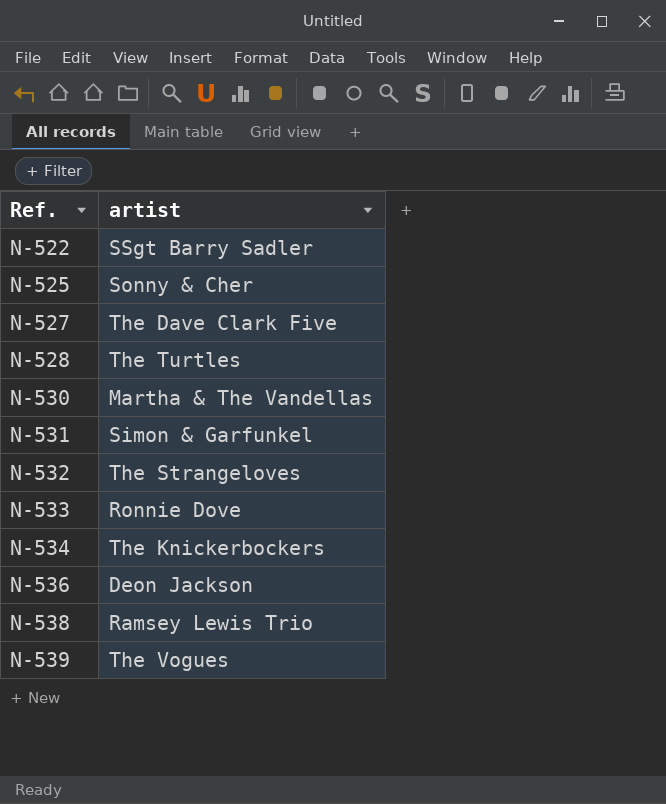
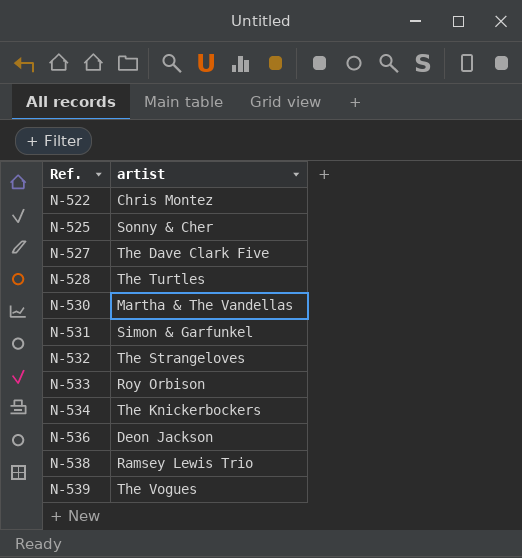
N-522 | artist: SSgt Barry Sadler -> Chris Montez
N-533 | artist: Ronnie Dove -> Roy Orbison

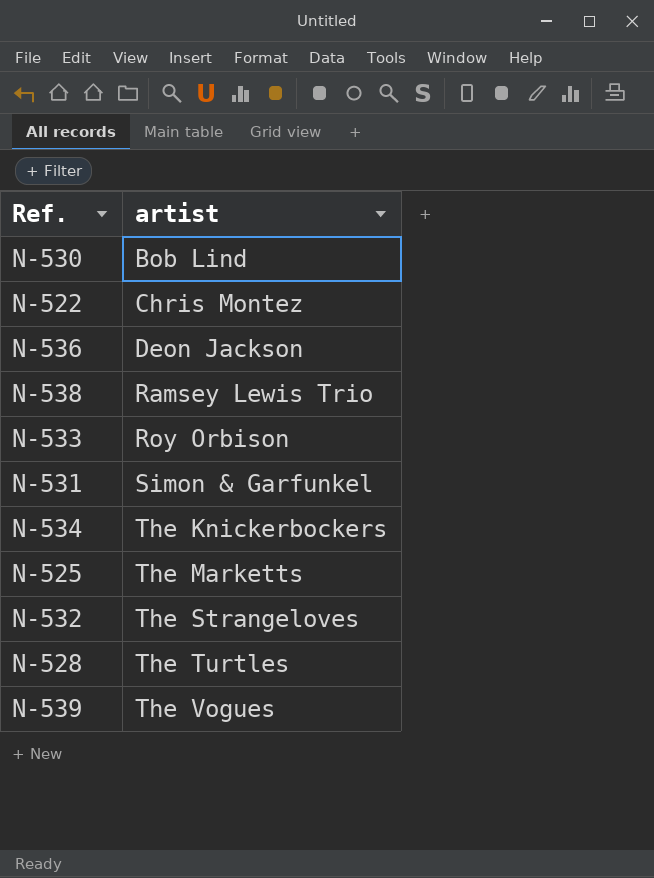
row order: Ref. ascending -> artist ascending
row N-527: The Dave Clark Five -> none
N-530 | artist: Martha & The Vandellas -> Bob Lind
N-525 | artist: Sonny & Cher -> The Marketts

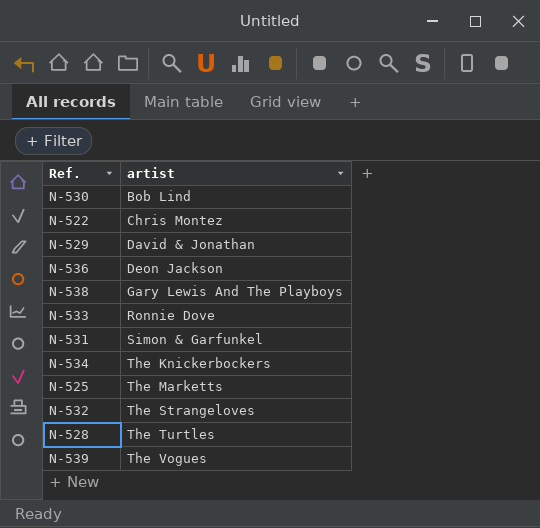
row N-529: none -> David & Jonathan
N-538 | artist: Ramsey Lewis Trio -> Gary Lewis And The Playboys
N-533 | artist: Roy Orbison -> Ronnie Dove

